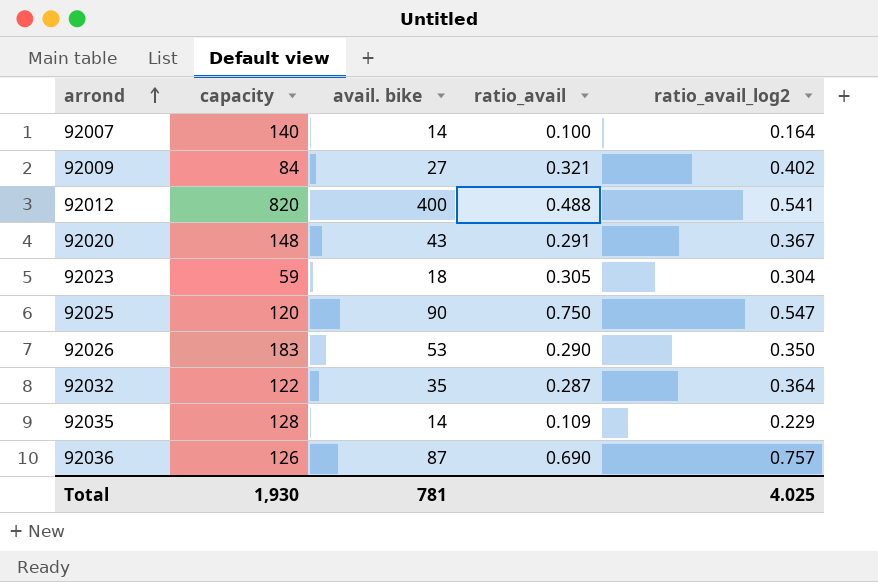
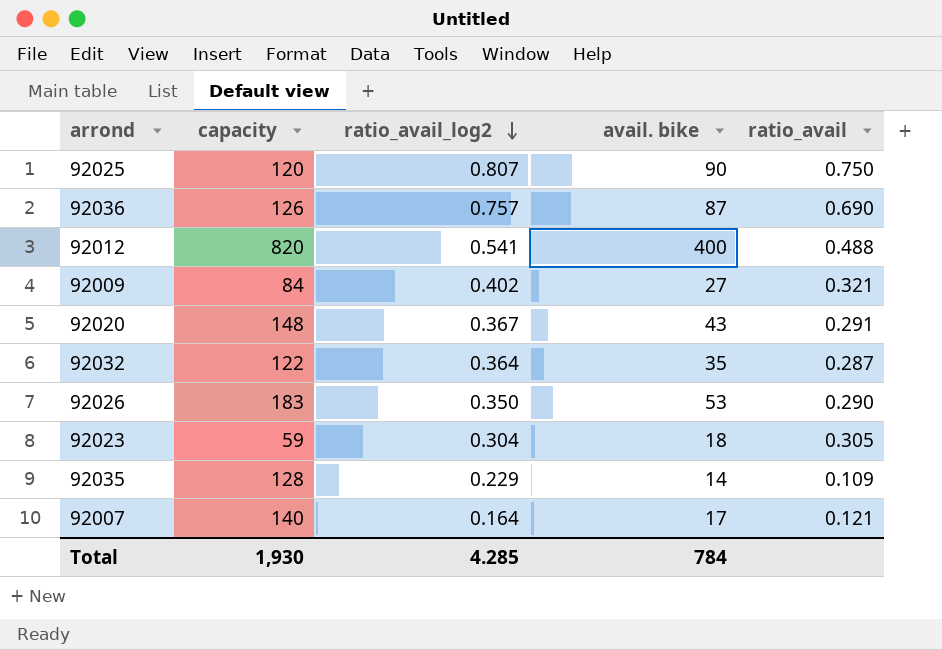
row order: arrond ascending -> ratio_avail_log2 descending
column ratio_avail_log2 | position: 5 -> 3
92025 | ratio_avail_log2: 0.547 -> 0.807
92007 | avail. bike: 14 -> 17
92007 | ratio_avail: 0.100 -> 0.121
Total | ratio_avail_log2: 4.025 -> 4.285
Total | avail. bike: 781 -> 784

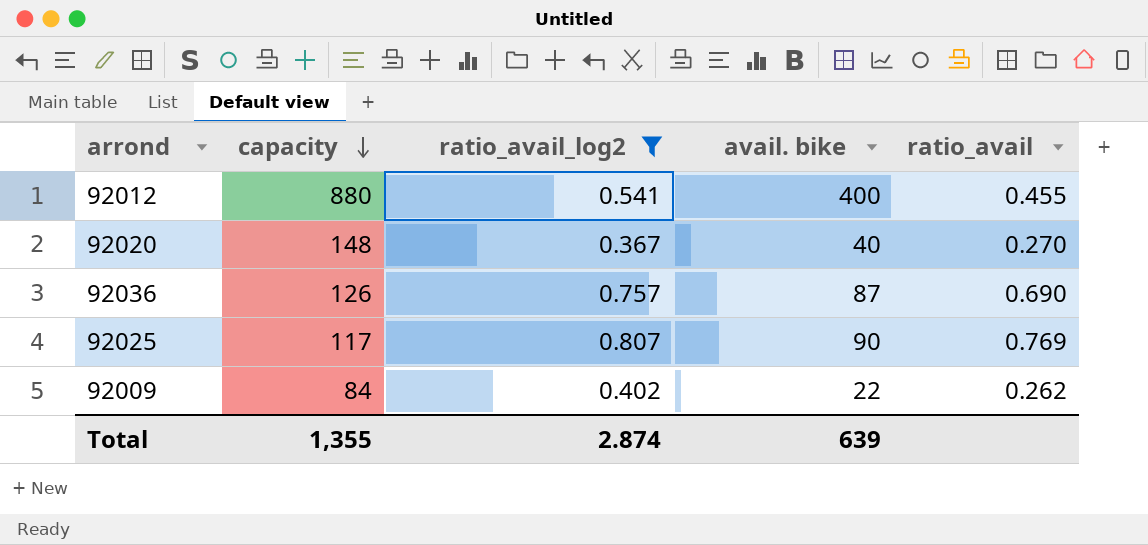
filter: none -> ratio_avail_log2 >= 0.367
row order: ratio_avail_log2 descending -> capacity descending
92012 | capacity: 820 -> 880
92012 | ratio_avail: 0.488 -> 0.455
92020 | avail. bike: 43 -> 40
92020 | ratio_avail: 0.291 -> 0.270
92025 | capacity: 120 -> 117
92025 | ratio_avail: 0.750 -> 0.769
92009 | avail. bike: 27 -> 22
92009 | ratio_avail: 0.321 -> 0.262
Total | capacity: 1,930 -> 1,355
Total | ratio_avail_log2: 4.285 -> 2.874
Total | avail. bike: 784 -> 639

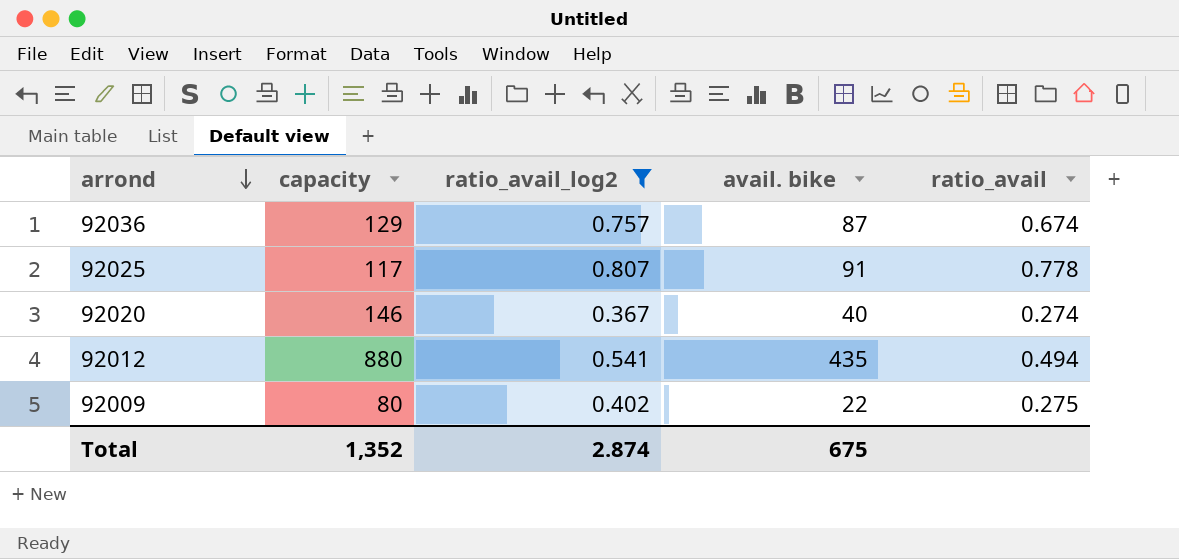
row order: capacity descending -> arrond descending
92036 | capacity: 126 -> 129
92036 | ratio_avail: 0.690 -> 0.674
92025 | avail. bike: 90 -> 91
92025 | ratio_avail: 0.769 -> 0.778
92020 | capacity: 148 -> 146
92020 | ratio_avail: 0.270 -> 0.274
92012 | avail. bike: 400 -> 435
92012 | ratio_avail: 0.455 -> 0.494
92009 | capacity: 84 -> 80
92009 | ratio_avail: 0.262 -> 0.275
Total | capacity: 1,355 -> 1,352
Total | avail. bike: 639 -> 675

